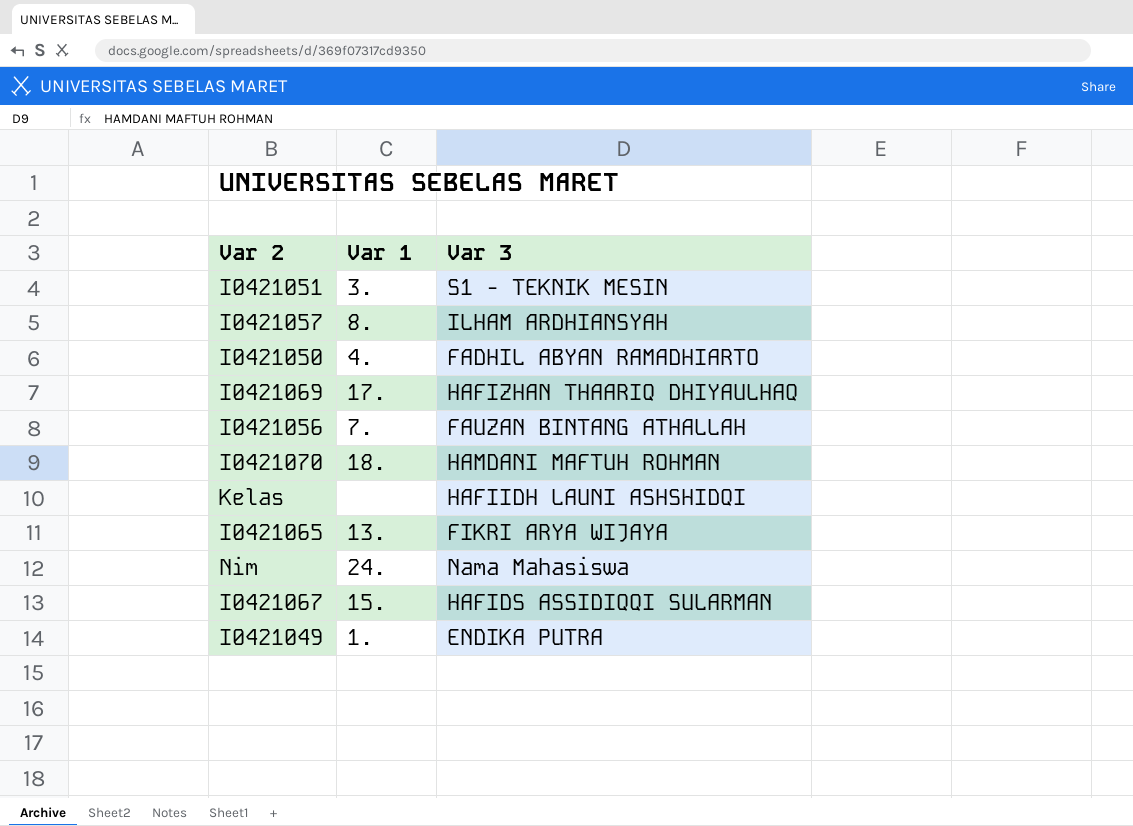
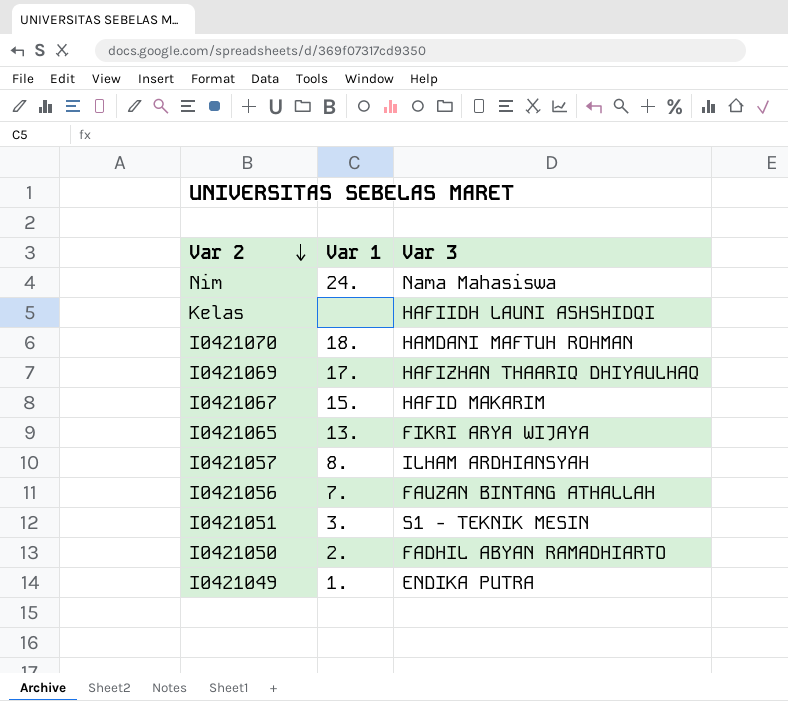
row order: none -> Var 2 descending
I0421067 | Var 3: HAFIDS ASSIDIQQI SULARMAN -> HAFID MAKARIM
I0421050 | Var 1: 4. -> 2.

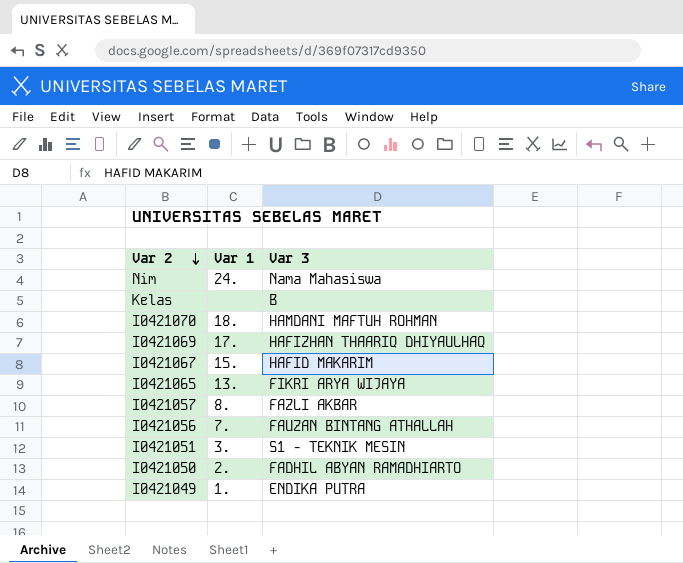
Kelas | Var 3: HAFIIDH LAUNI ASHSHIDQI -> B
I0421057 | Var 3: ILHAM ARDHIANSYAH -> FAZLI AKBAR

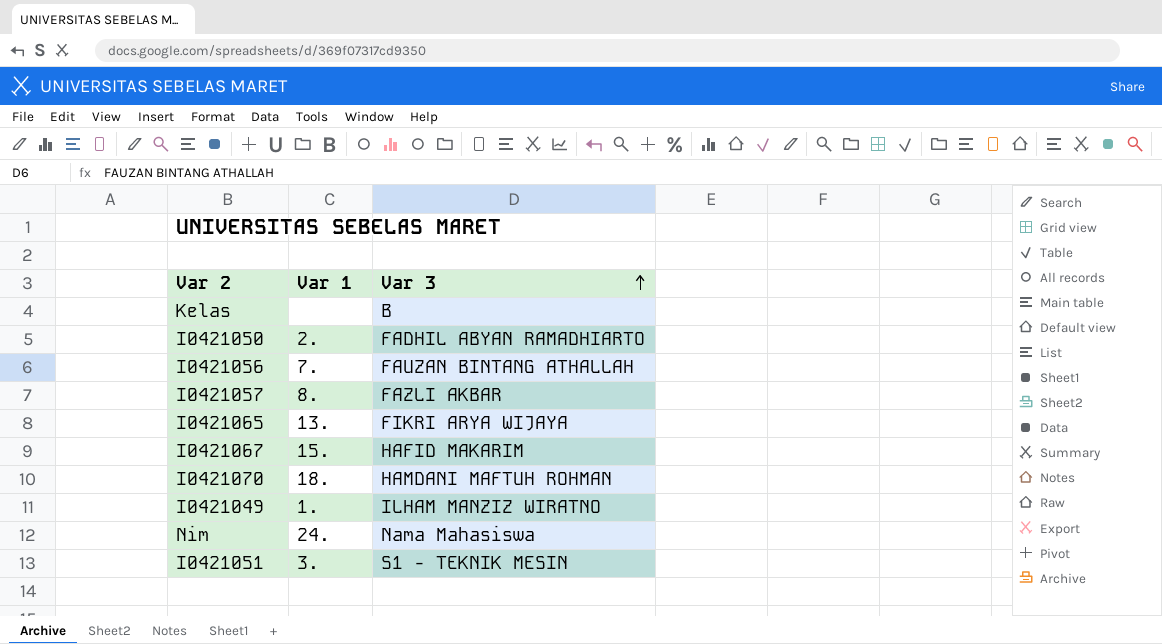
row order: Var 2 descending -> Var 3 ascending
row I0421069: 17. | HAFIZHAN THAARIQ DHIYAULHAQ -> none
I0421049 | Var 3: ENDIKA PUTRA -> ILHAM MANZIZ WIRATNO

